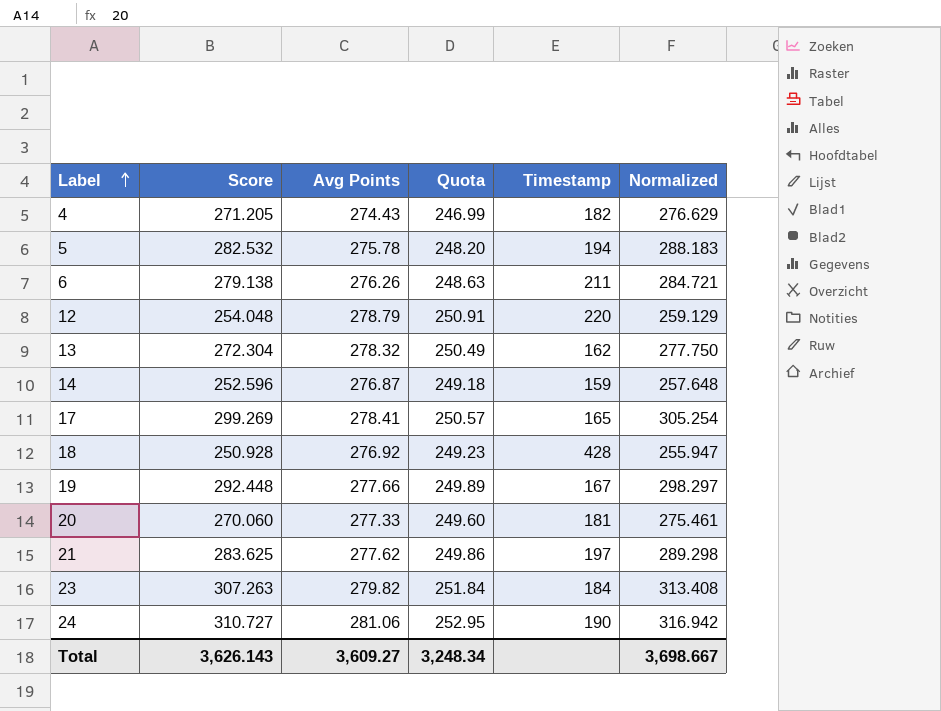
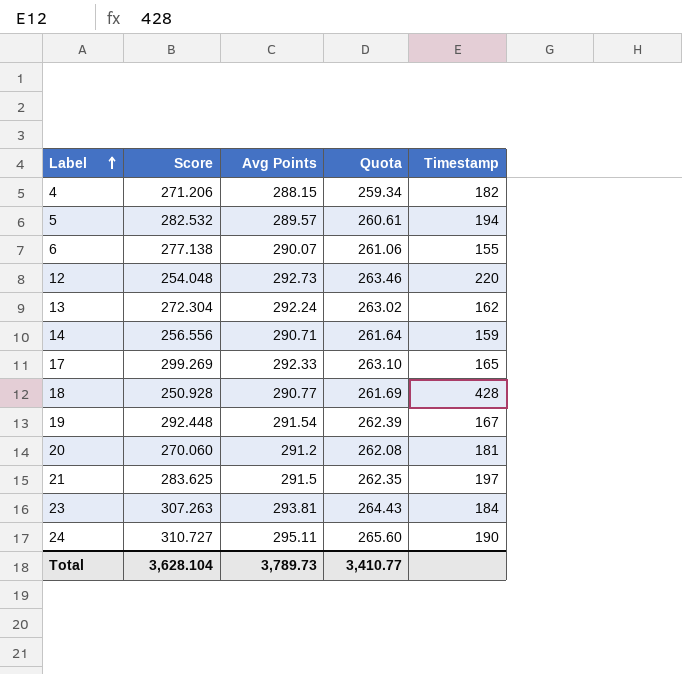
column Normalized | formula: [Score] * 1.02 -> none
4 | Score: 271.205 -> 271.206
4 | Avg Points: 274.43 -> 288.15
4 | Quota: 246.99 -> 259.34
5 | Avg Points: 275.78 -> 289.57
5 | Quota: 248.20 -> 260.61
6 | Score: 279.138 -> 277.138
6 | Avg Points: 276.26 -> 290.07
6 | Quota: 248.63 -> 261.06
6 | Timestamp: 211 -> 155
12 | Avg Points: 278.79 -> 292.73
12 | Quota: 250.91 -> 263.46
13 | Avg Points: 278.32 -> 292.24
13 | Quota: 250.49 -> 263.02
14 | Score: 252.596 -> 256.556
14 | Avg Points: 276.87 -> 290.71
14 | Quota: 249.18 -> 261.64
17 | Avg Points: 278.41 -> 292.33
17 | Quota: 250.57 -> 263.10
18 | Avg Points: 276.92 -> 290.77
18 | Quota: 249.23 -> 261.69
19 | Avg Points: 277.66 -> 291.54
19 | Quota: 249.89 -> 262.39
20 | Avg Points: 277.33 -> 291.2
20 | Quota: 249.60 -> 262.08
21 | Avg Points: 277.62 -> 291.5
21 | Quota: 249.86 -> 262.35
23 | Avg Points: 279.82 -> 293.81
23 | Quota: 251.84 -> 264.43
24 | Avg Points: 281.06 -> 295.11
24 | Quota: 252.95 -> 265.60
Total | Score: 3,626.143 -> 3,628.104
Total | Avg Points: 3,609.27 -> 3,789.73
Total | Quota: 3,248.34 -> 3,410.77

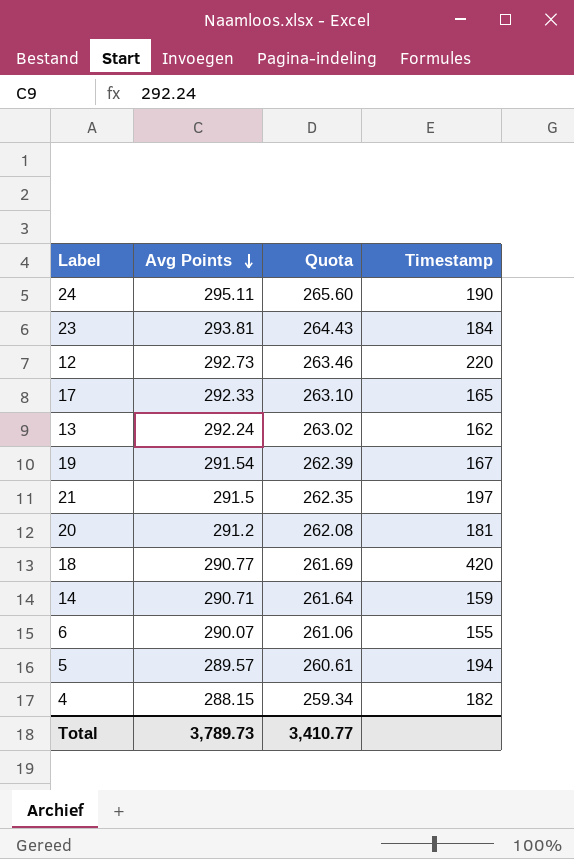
row order: Label ascending -> Avg Points descending
column Score | position: 2 -> none
18 | Timestamp: 428 -> 420

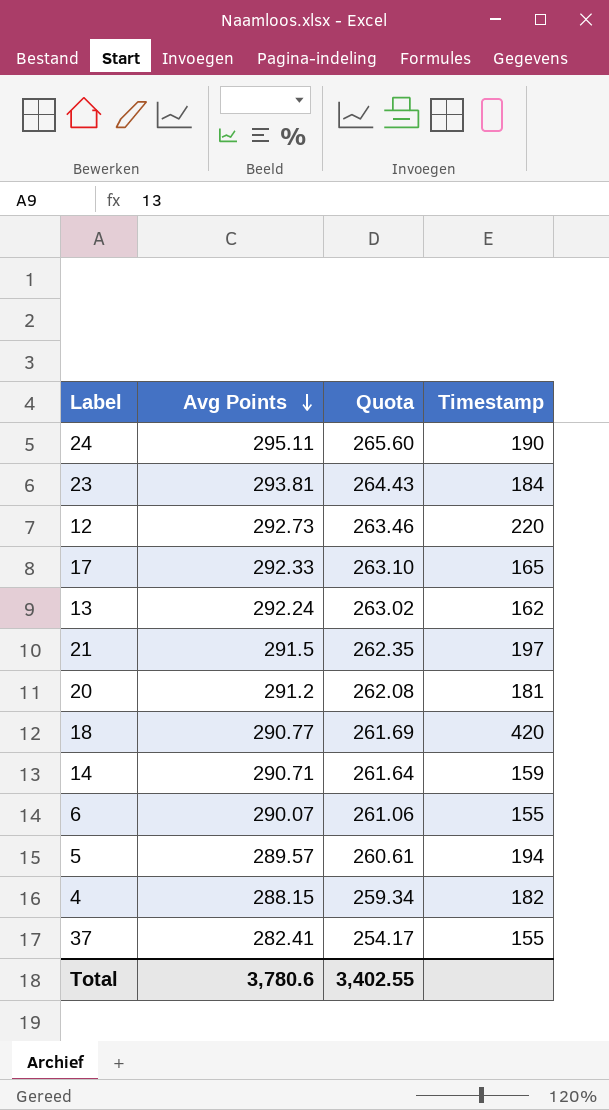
row 19: 291.54 | 262.39 | 167 -> none
row 37: none -> 282.41 | 254.17 | 155
Total | Avg Points: 3,789.73 -> 3,780.6
Total | Quota: 3,410.77 -> 3,402.55

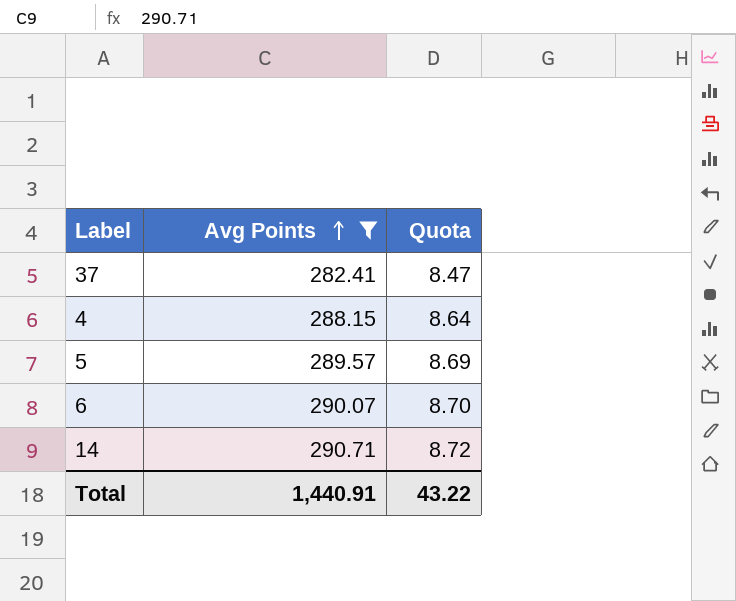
filter: none -> Avg Points <= 290.71
row order: Avg Points descending -> Avg Points ascending
column Timestamp | position: 4 -> none
column Quota | formula: [Avg Points] * 0.9 -> [Avg Points] * 0.03
Total | Avg Points: 3,780.6 -> 1,440.91
Total | Quota: 3,402.55 -> 43.22

